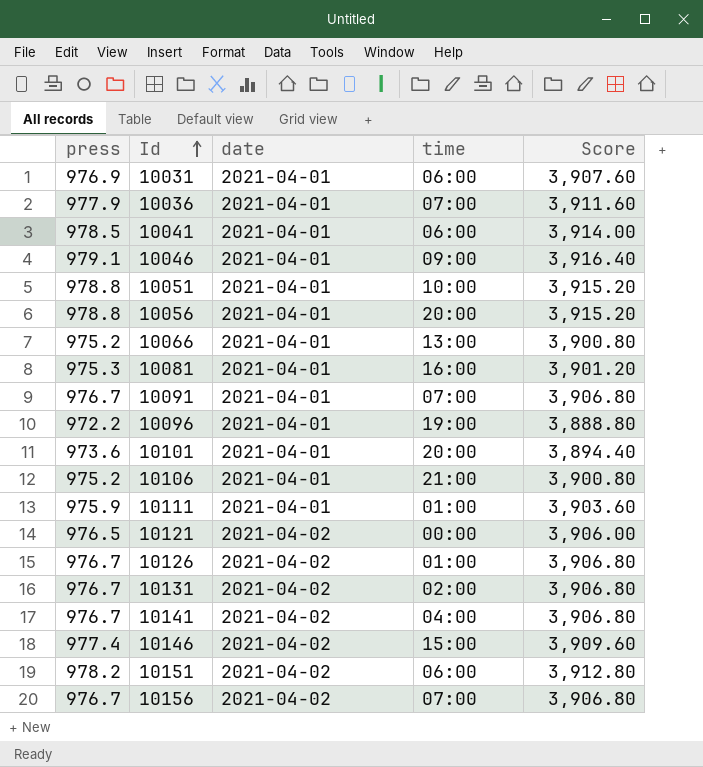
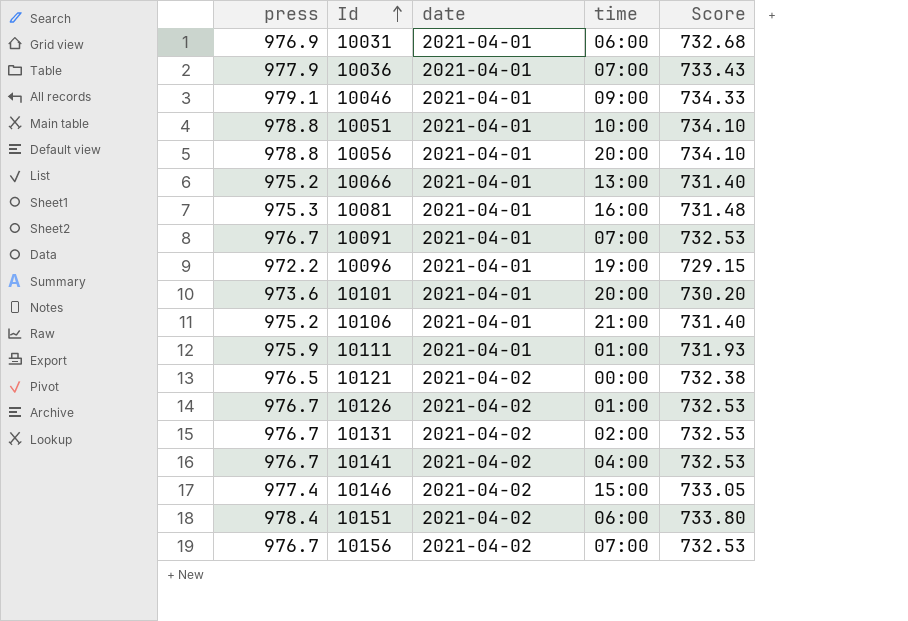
column Score | formula: [press] * 4 -> [press] * 0.75
row 10041: 978.5 | 2021-04-01 | 06:00 | 3,914.00 -> none
10151 | press: 978.2 -> 978.4

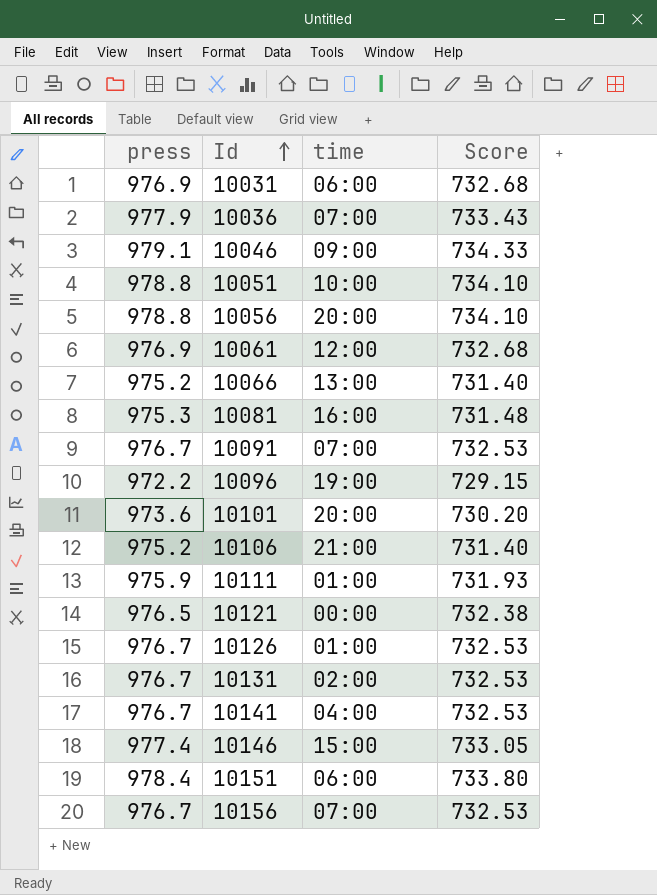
column date | position: 3 -> none
row 10061: none -> 976.9 | 12:00 | 732.68

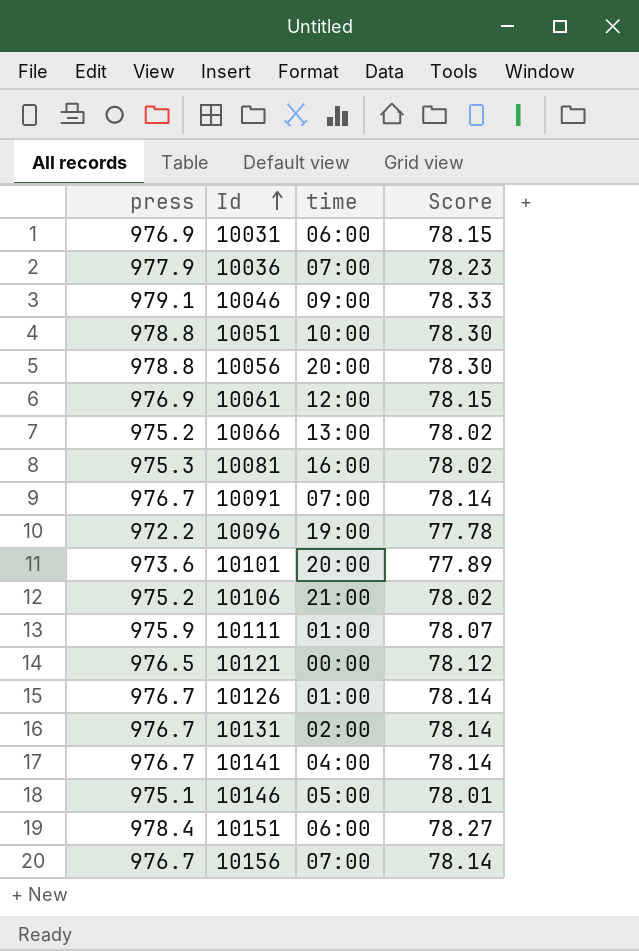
column Score | formula: [press] * 0.75 -> [press] * 0.08
10146 | press: 977.4 -> 975.1
10146 | time: 15:00 -> 05:00

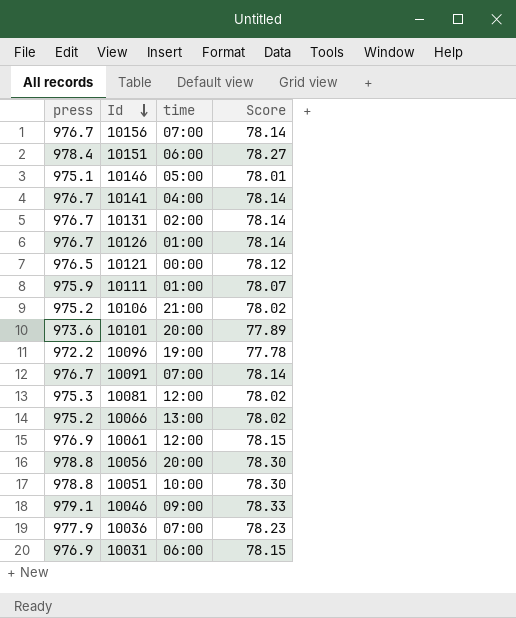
row order: Id ascending -> Id descending
10081 | time: 16:00 -> 12:00

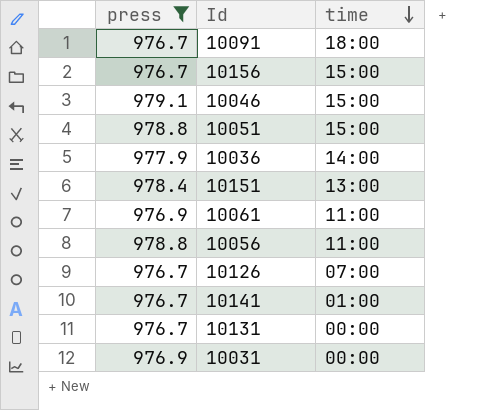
filter: none -> press >= 976.7
row order: Id descending -> time descending
column Score | formula: [press] * 0.08 -> none
10091 | time: 07:00 -> 18:00
10156 | time: 07:00 -> 15:00
10046 | time: 09:00 -> 15:00
10051 | time: 10:00 -> 15:00
10036 | time: 07:00 -> 14:00
10151 | time: 06:00 -> 13:00
10061 | time: 12:00 -> 11:00
10056 | time: 20:00 -> 11:00
10126 | time: 01:00 -> 07:00
10141 | time: 04:00 -> 01:00
10131 | time: 02:00 -> 00:00
10031 | time: 06:00 -> 00:00

